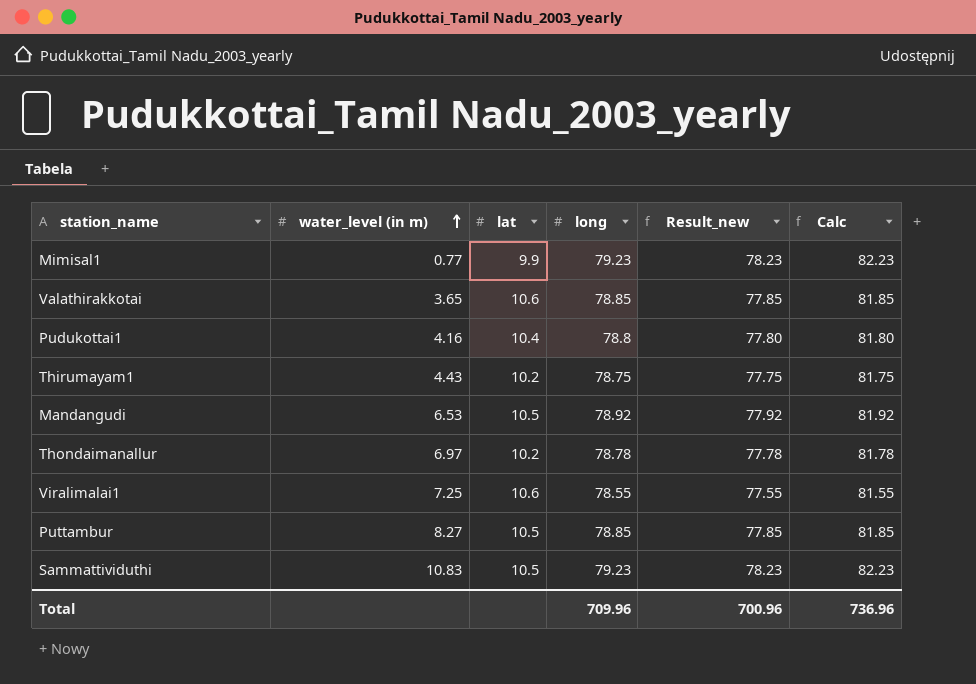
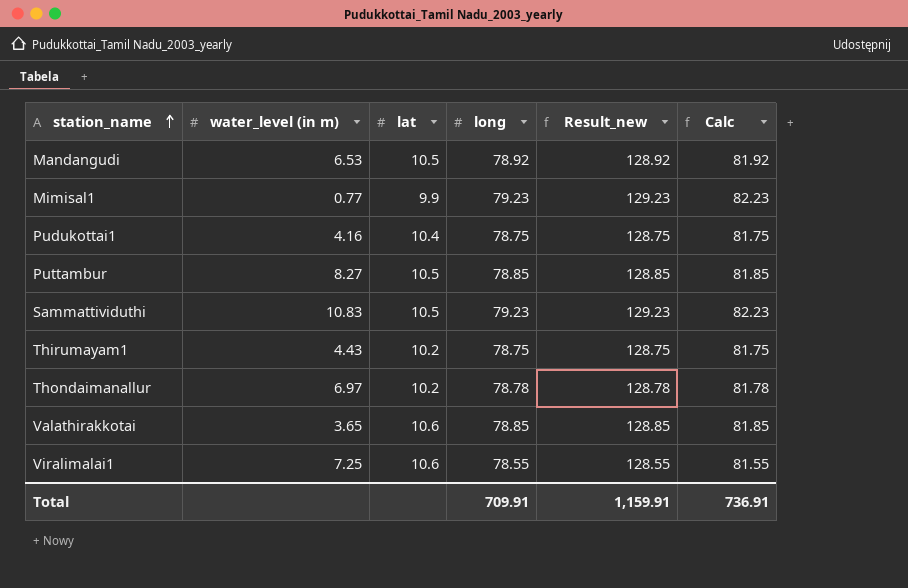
row order: water_level (in m) ascending -> station_name ascending
column Result_new | formula: [long] - 1 -> [long] + 50
Pudukottai1 | long: 78.8 -> 78.75
Pudukottai1 | Calc: 81.80 -> 81.75
Total | long: 709.96 -> 709.91
Total | Result_new: 700.96 -> 1,159.91
Total | Calc: 736.96 -> 736.91

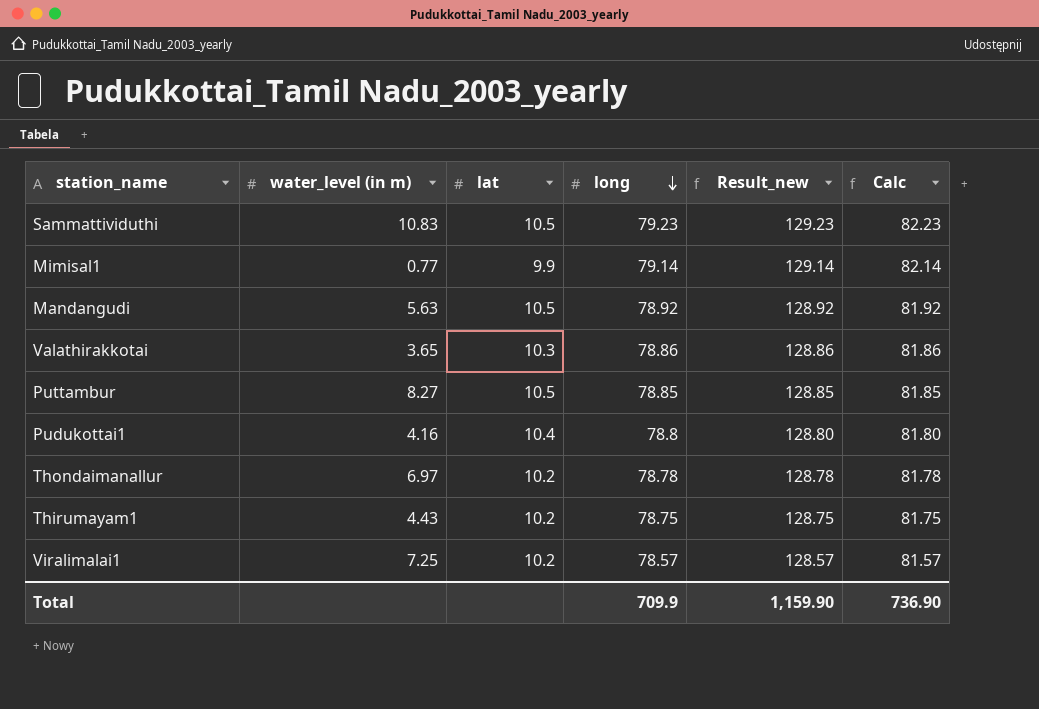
row order: station_name ascending -> long descending
Mimisal1 | long: 79.23 -> 79.14
Mimisal1 | Result_new: 129.23 -> 129.14
Mimisal1 | Calc: 82.23 -> 82.14
Mandangudi | water_level (in m): 6.53 -> 5.63
Valathirakkotai | lat: 10.6 -> 10.3
Valathirakkotai | long: 78.85 -> 78.86
Valathirakkotai | Result_new: 128.85 -> 128.86
Valathirakkotai | Calc: 81.85 -> 81.86
Pudukottai1 | long: 78.75 -> 78.8
Pudukottai1 | Result_new: 128.75 -> 128.80
Pudukottai1 | Calc: 81.75 -> 81.80
Viralimalai1 | lat: 10.6 -> 10.2
Viralimalai1 | long: 78.55 -> 78.57
Viralimalai1 | Result_new: 128.55 -> 128.57
Viralimalai1 | Calc: 81.55 -> 81.57
Total | long: 709.91 -> 709.9
Total | Result_new: 1,159.91 -> 1,159.90
Total | Calc: 736.91 -> 736.90

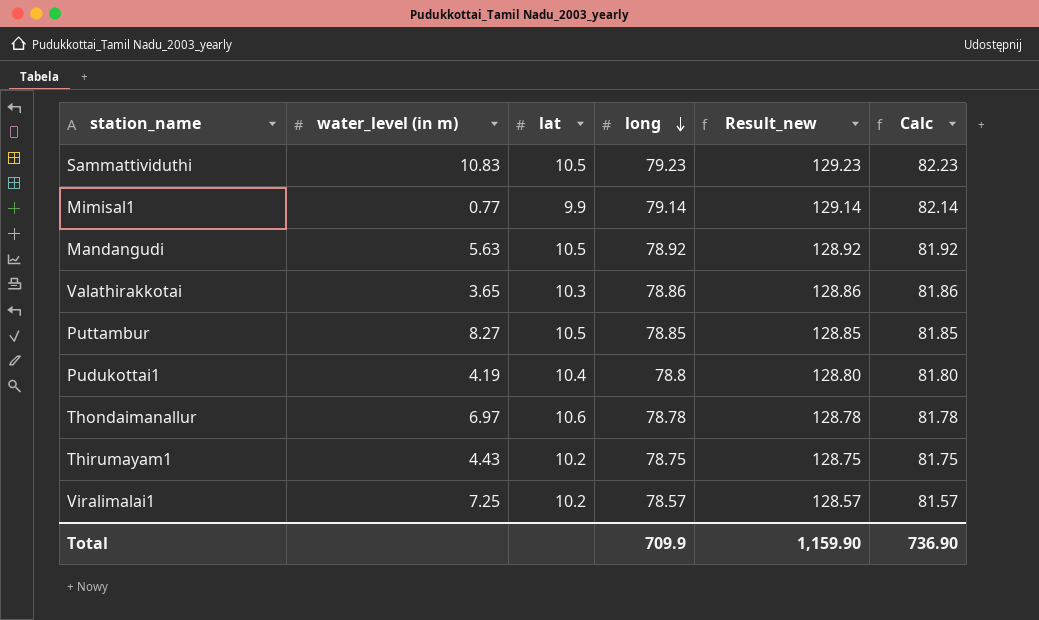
Pudukottai1 | water_level (in m): 4.16 -> 4.19
Thondaimanallur | lat: 10.2 -> 10.6

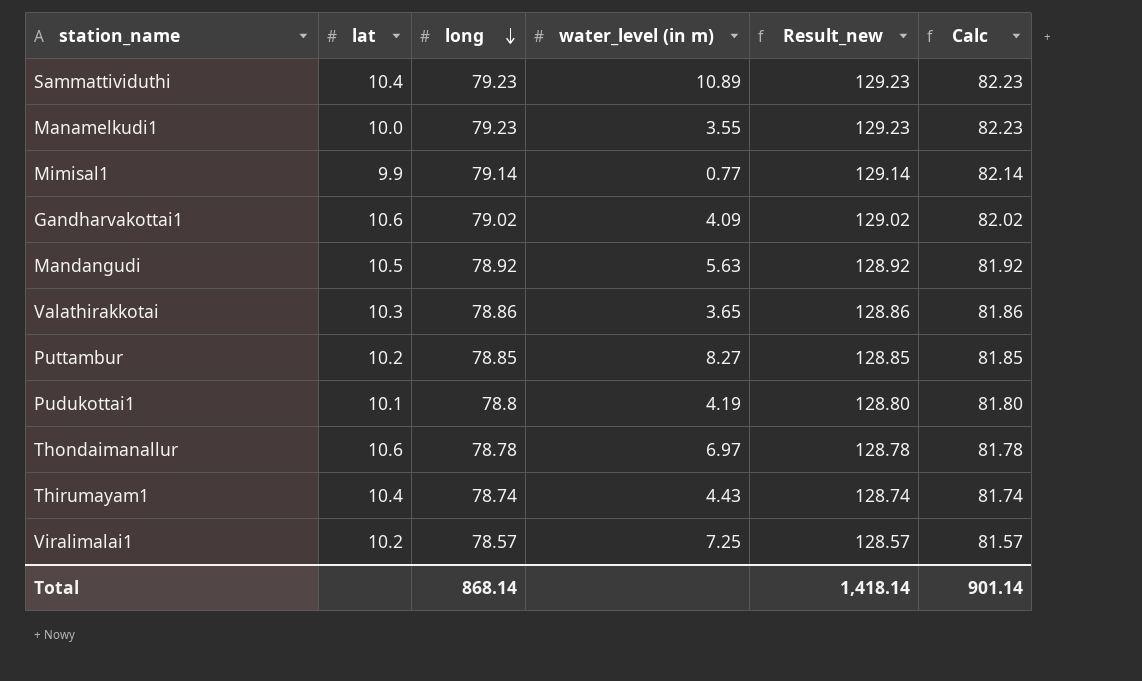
column water_level (in m) | position: 2 -> 4
Sammattividuthi | lat: 10.5 -> 10.4
Sammattividuthi | water_level (in m): 10.83 -> 10.89
row Manamelkudi1: none -> 10.0 | 79.23 | 3.55 | 129.23 | 82.23
row Gandharvakottai1: none -> 10.6 | 79.02 | 4.09 | 129.02 | 82.02
Puttambur | lat: 10.5 -> 10.2
Pudukottai1 | lat: 10.4 -> 10.1
Thirumayam1 | lat: 10.2 -> 10.4
Thirumayam1 | long: 78.75 -> 78.74
Thirumayam1 | Result_new: 128.75 -> 128.74
Thirumayam1 | Calc: 81.75 -> 81.74
Total | long: 709.9 -> 868.14
Total | Result_new: 1,159.90 -> 1,418.14
Total | Calc: 736.90 -> 901.14

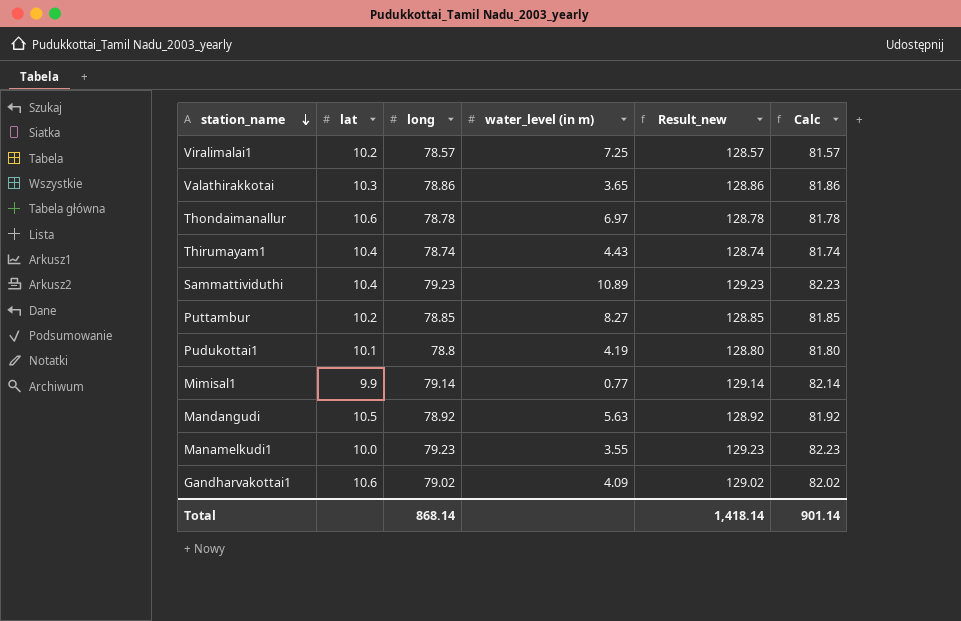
row order: long descending -> station_name descending

